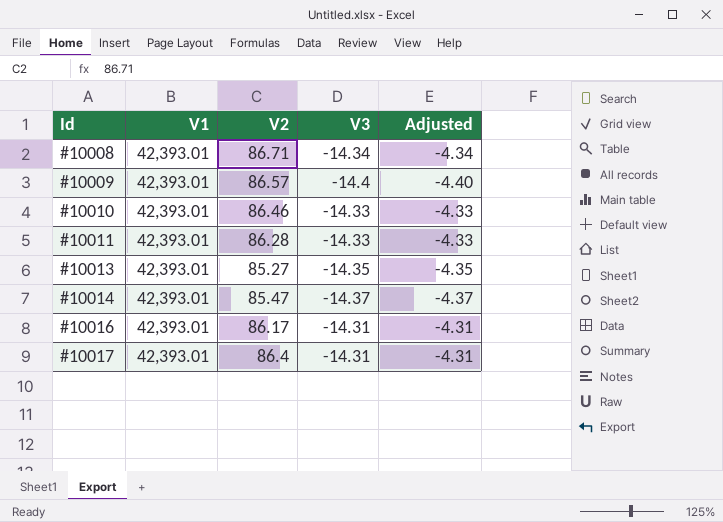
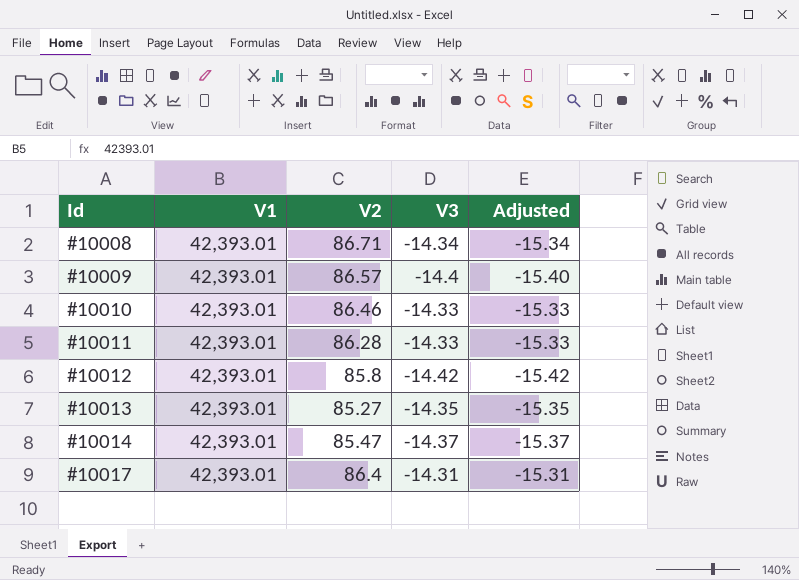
column Adjusted | formula: [V3] + 10 -> [V3] - 1
row #10016: 42,393.01 | 86.17 | -14.31 | -4.31 -> none
row #10012: none -> 42,393.01 | 85.8 | -14.42 | -15.42

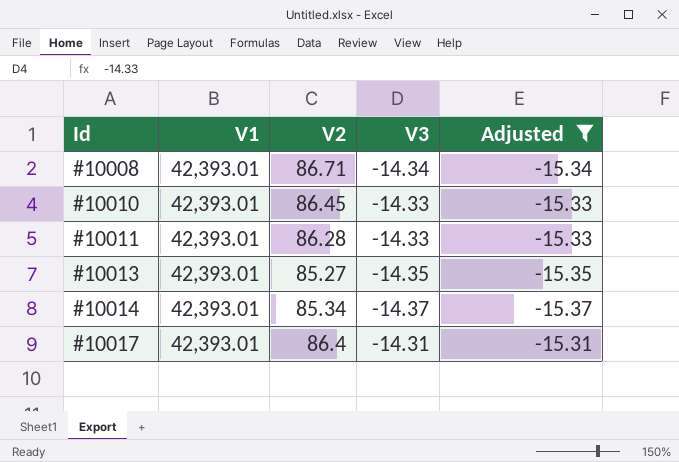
filter: none -> Adjusted >= -15.37
#10010 | V2: 86.46 -> 86.45
#10014 | V2: 85.47 -> 85.34

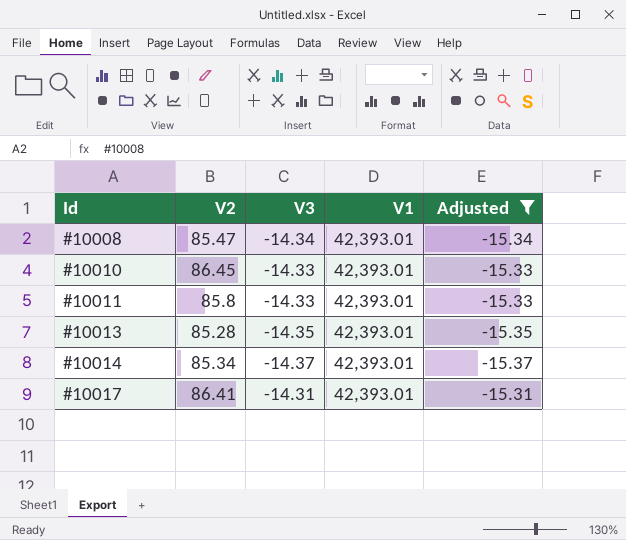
column V1 | position: 2 -> 4
#10008 | V2: 86.71 -> 85.47
#10011 | V2: 86.28 -> 85.8
#10013 | V2: 85.27 -> 85.28
#10017 | V2: 86.4 -> 86.41

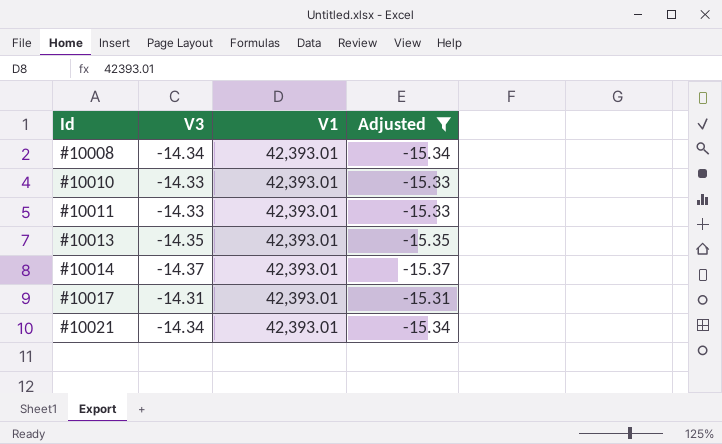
column V2 | position: 2 -> none
row #10021: none -> -14.34 | 42,393.01 | -15.34

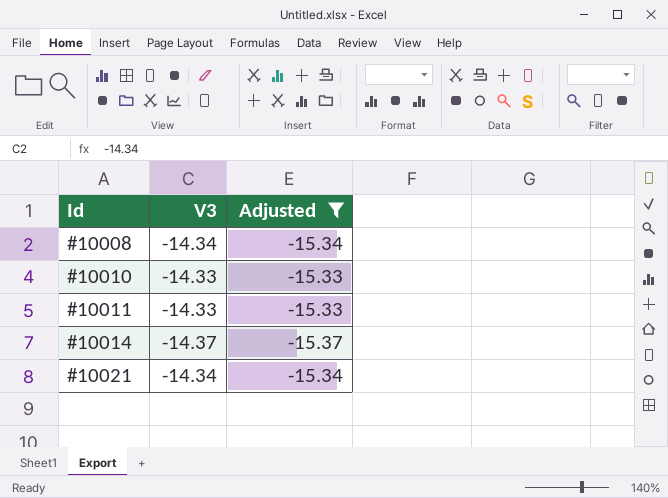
column V1 | position: 3 -> none
row #10013: -14.35 | 42,393.01 | -15.35 -> none
row #10017: -14.31 | 42,393.01 | -15.31 -> none

